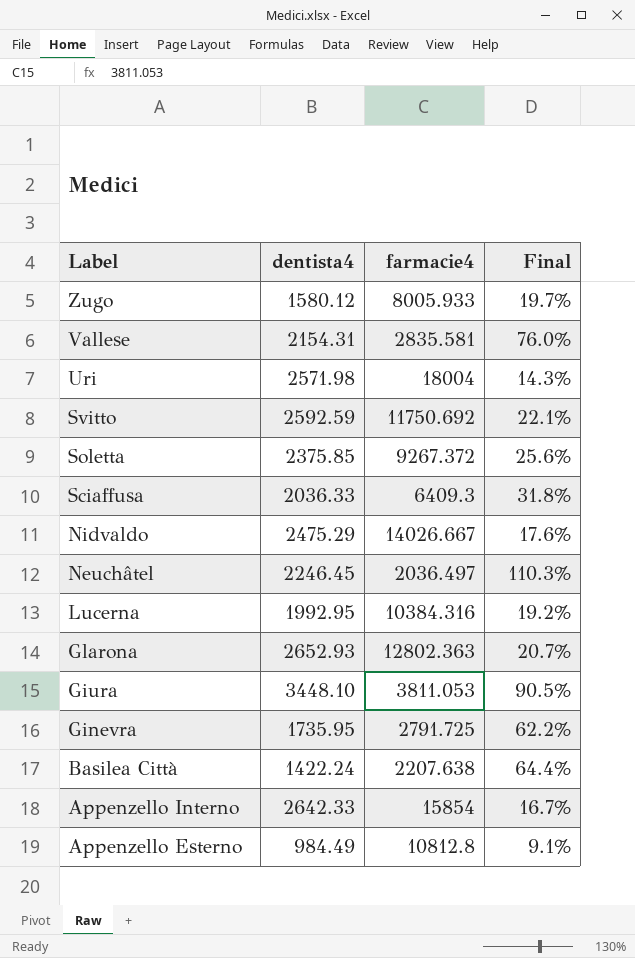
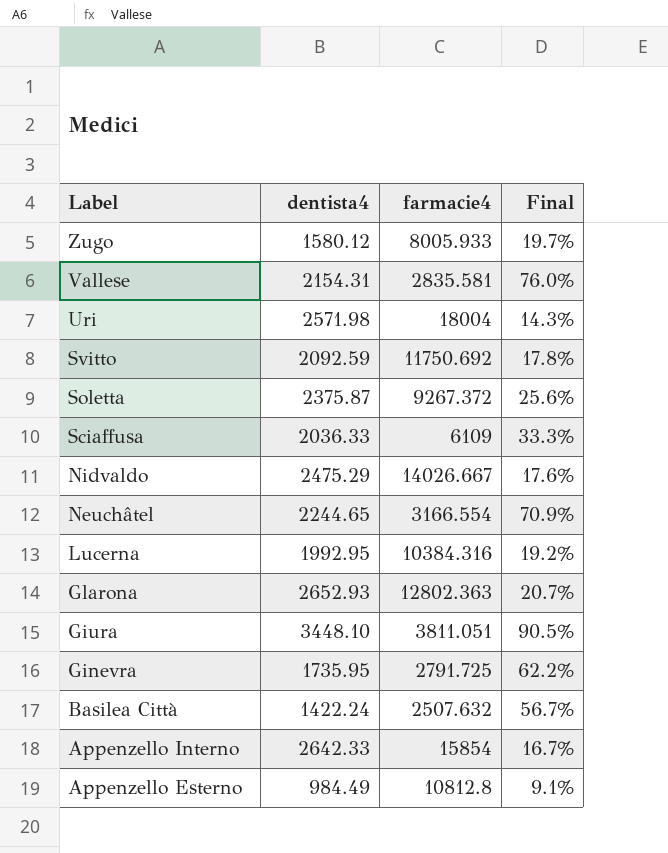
Svitto | dentista4: 2592.59 -> 2092.59
Svitto | Final: 22.1% -> 17.8%
Soletta | dentista4: 2375.85 -> 2375.87
Sciaffusa | farmacie4: 6409.3 -> 6109
Sciaffusa | Final: 31.8% -> 33.3%
Neuchâtel | dentista4: 2246.45 -> 2244.65
Neuchâtel | farmacie4: 2036.497 -> 3166.554
Neuchâtel | Final: 110.3% -> 70.9%
Giura | farmacie4: 3811.053 -> 3811.051
Basilea Città | farmacie4: 2207.638 -> 2507.632
Basilea Città | Final: 64.4% -> 56.7%

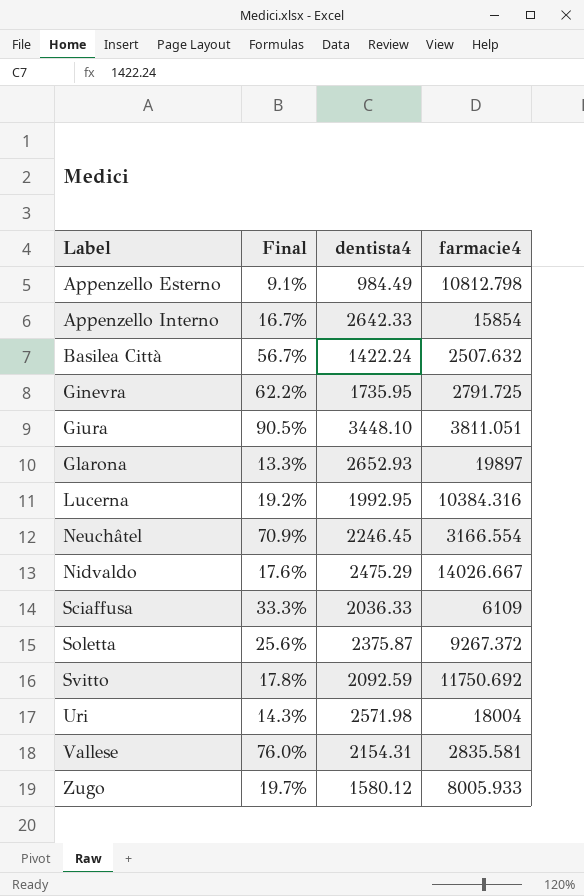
row order: Label descending -> Label ascending
column Final | position: 4 -> 2
Appenzello Esterno | farmacie4: 10812.8 -> 10812.798
Glarona | Final: 20.7% -> 13.3%
Glarona | farmacie4: 12802.363 -> 19897
Neuchâtel | dentista4: 2244.65 -> 2246.45

